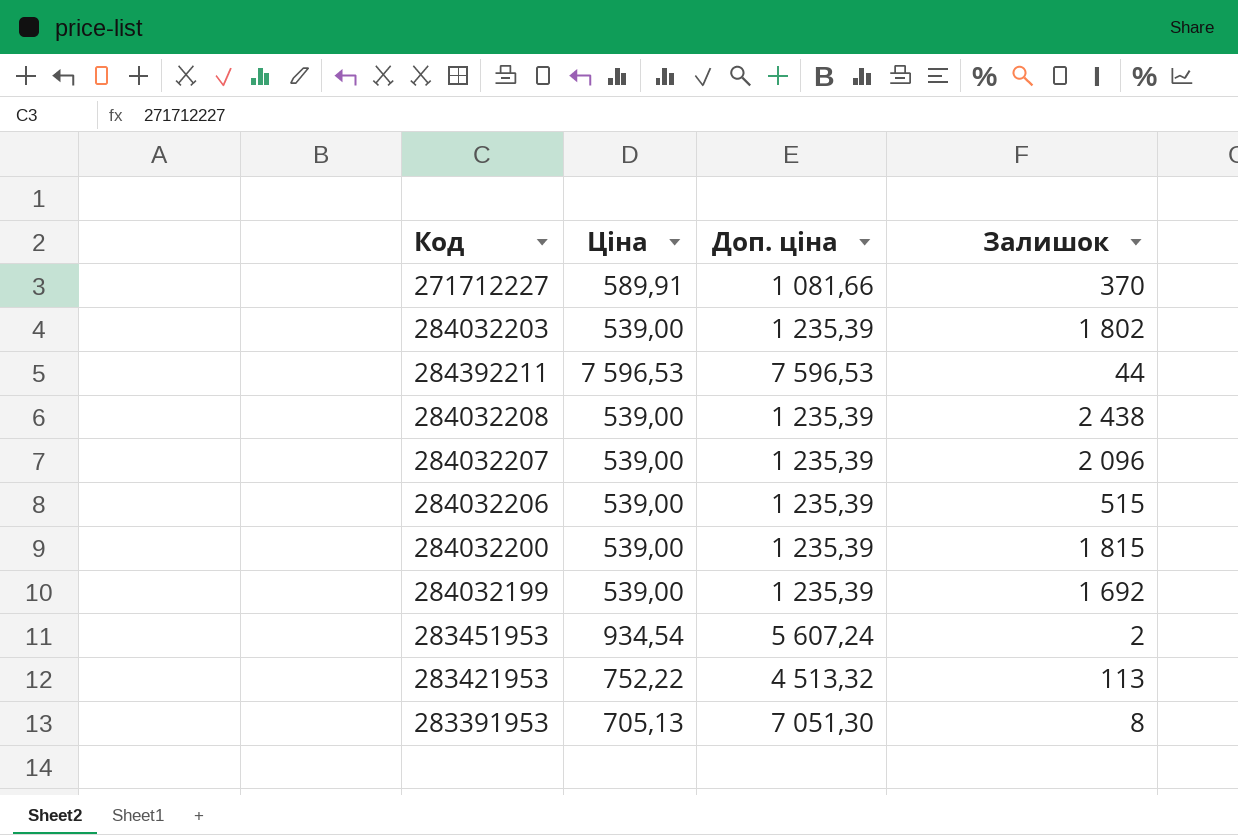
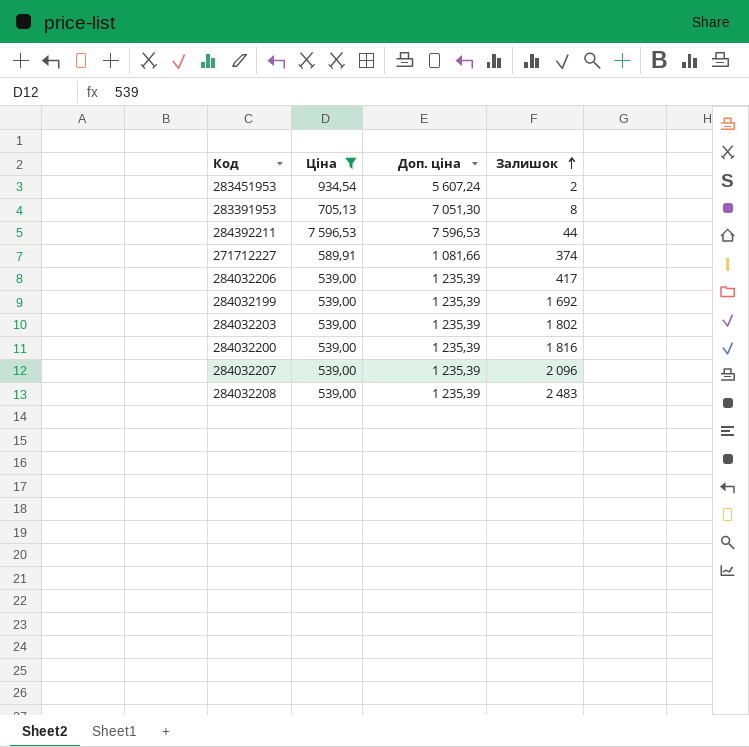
filter: none -> Ціна != 752,22
row order: none -> Залишок ascending
271712227 | Залишок: 370 -> 374
284032206 | Залишок: 515 -> 417
284032200 | Залишок: 1 815 -> 1 816
284032208 | Залишок: 2 438 -> 2 483

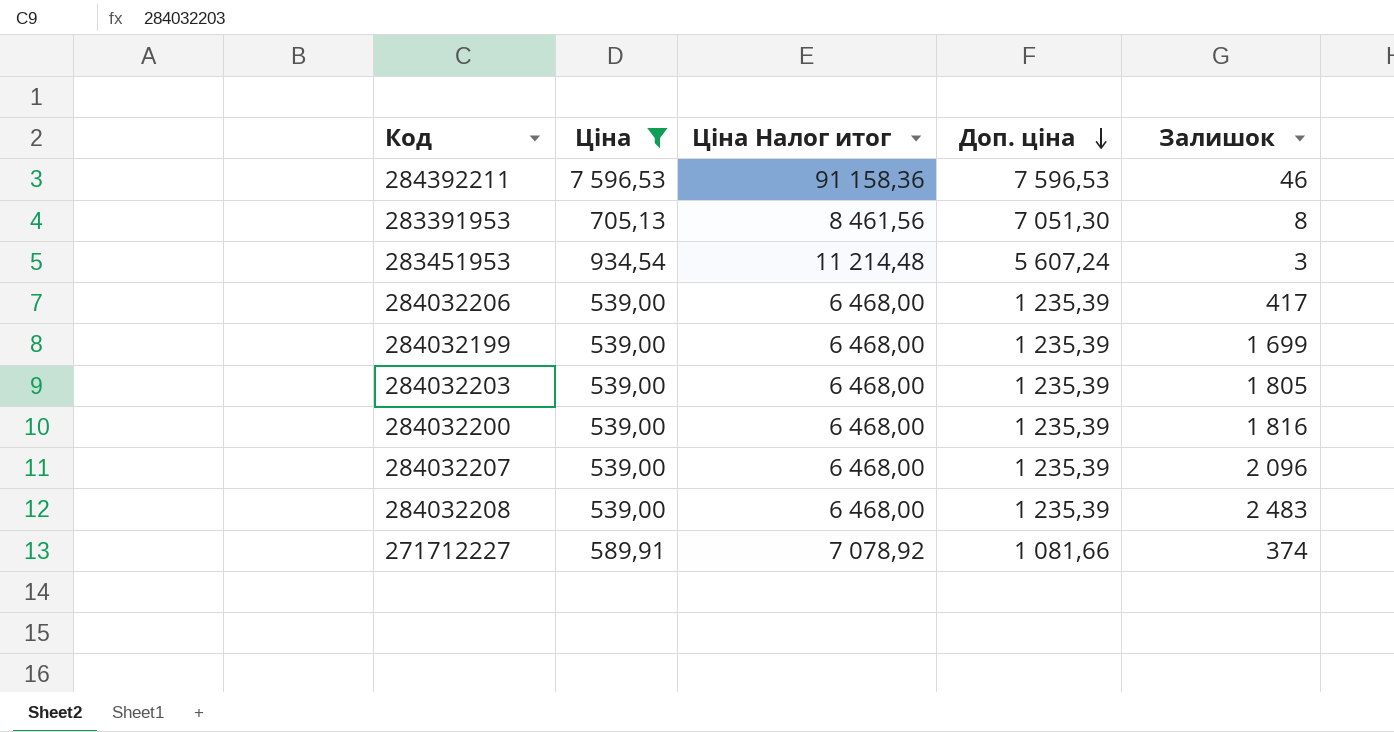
row order: Залишок ascending -> Доп. ціна descending
column Ціна Налог итог | formula: none -> [Ціна] * 12
284392211 | Залишок: 44 -> 46
283451953 | Залишок: 2 -> 3
284032199 | Залишок: 1 692 -> 1 699
284032203 | Залишок: 1 802 -> 1 805

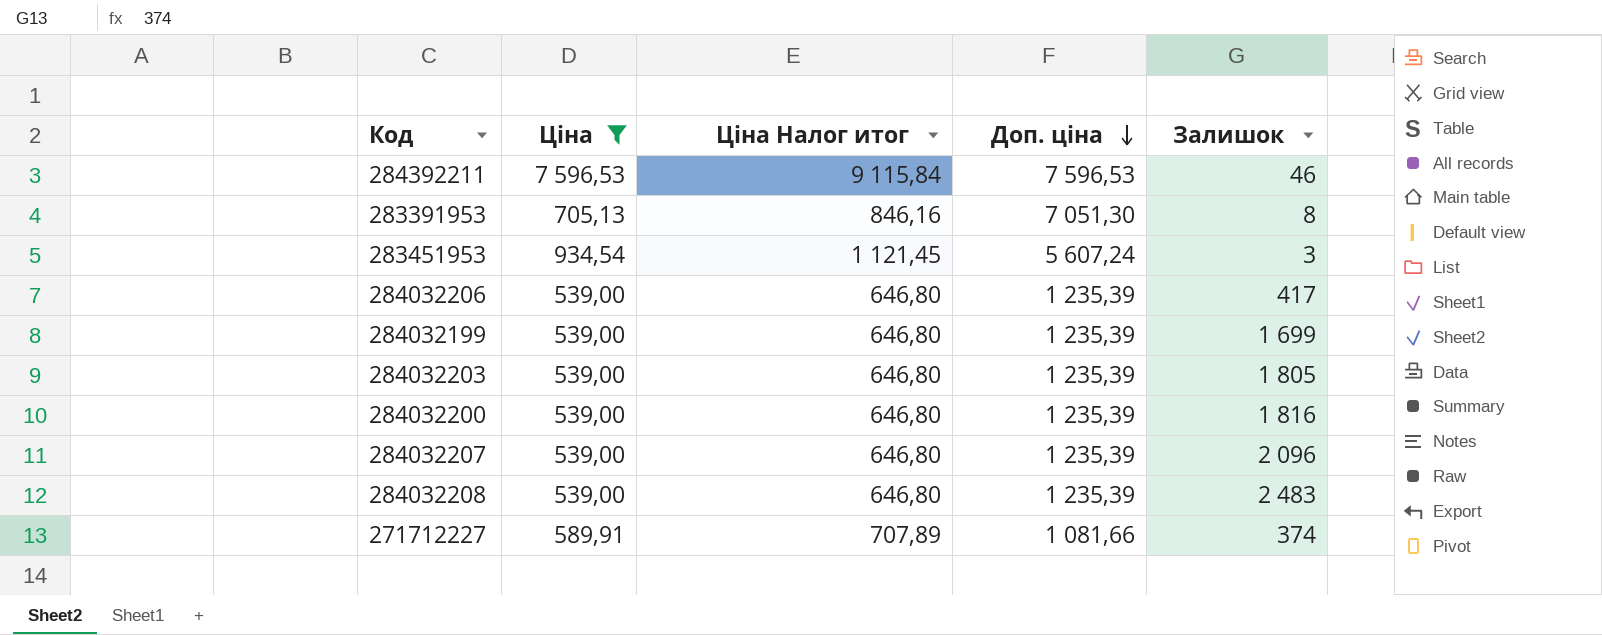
column Ціна Налог итог | formula: [Ціна] * 12 -> [Ціна] * 1,2

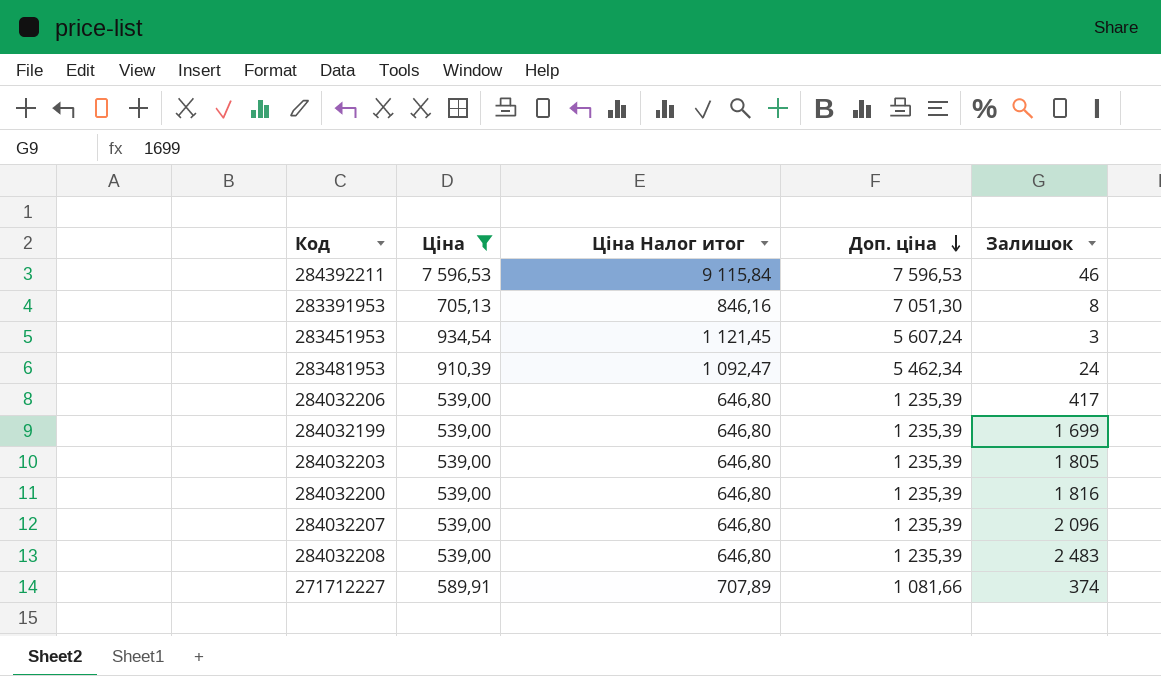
row 283481953: none -> 910,39 | 1 092,47 | 5 462,34 | 24

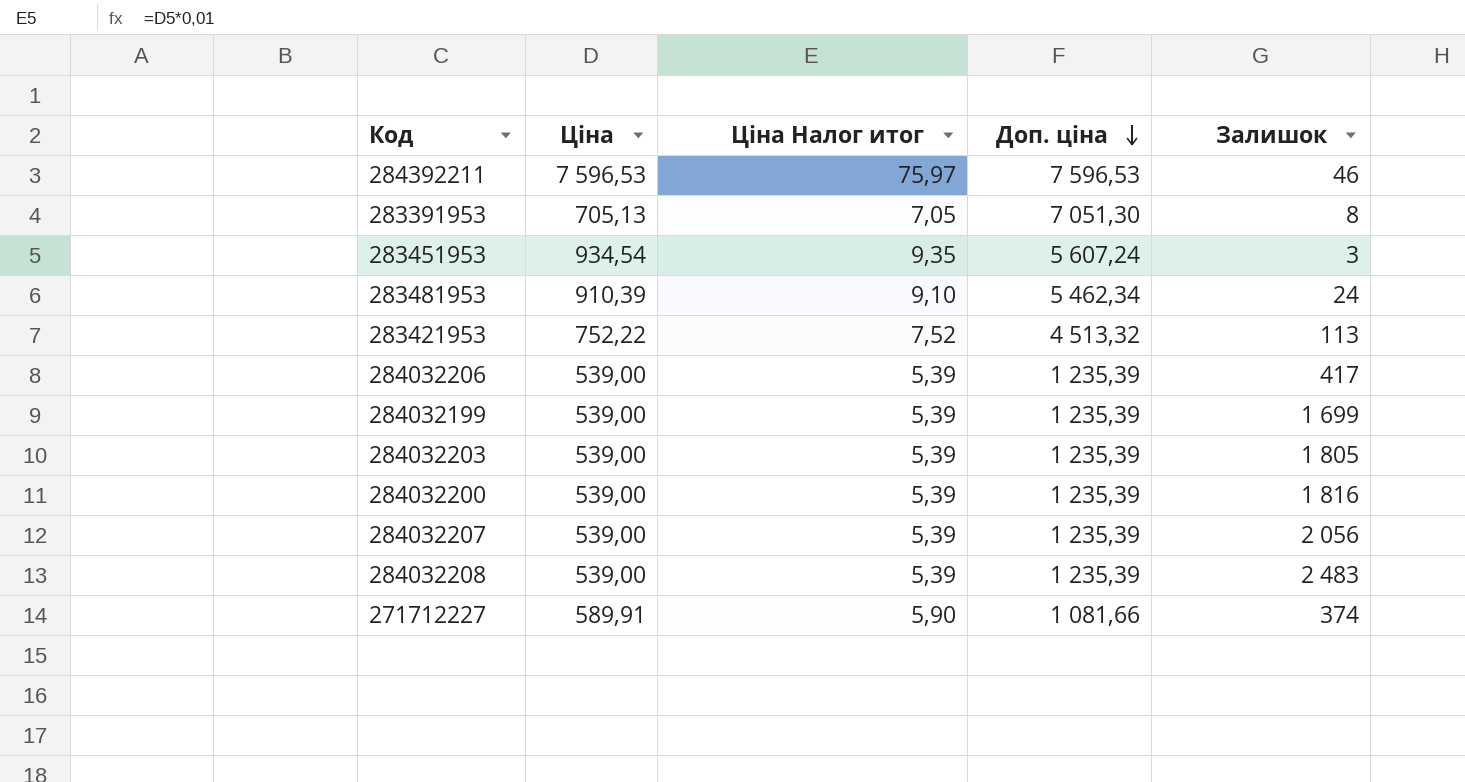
filter: Ціна != 752,22 -> none
column Ціна Налог итог | formula: [Ціна] * 1,2 -> [Ціна] * 0,01
284032207 | Залишок: 2 096 -> 2 056

